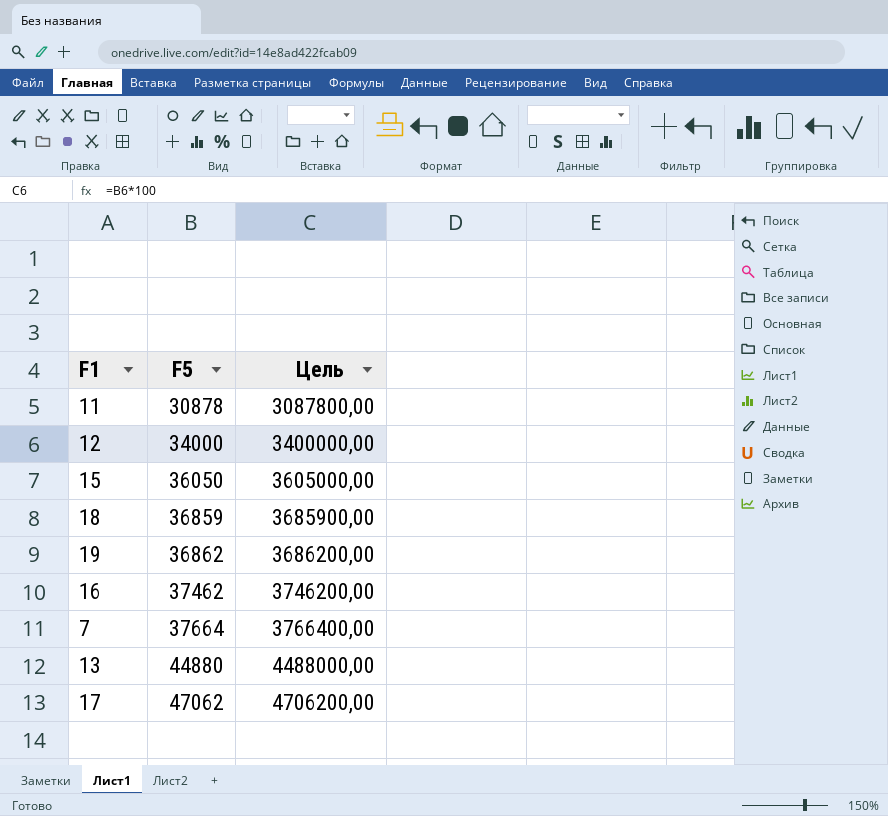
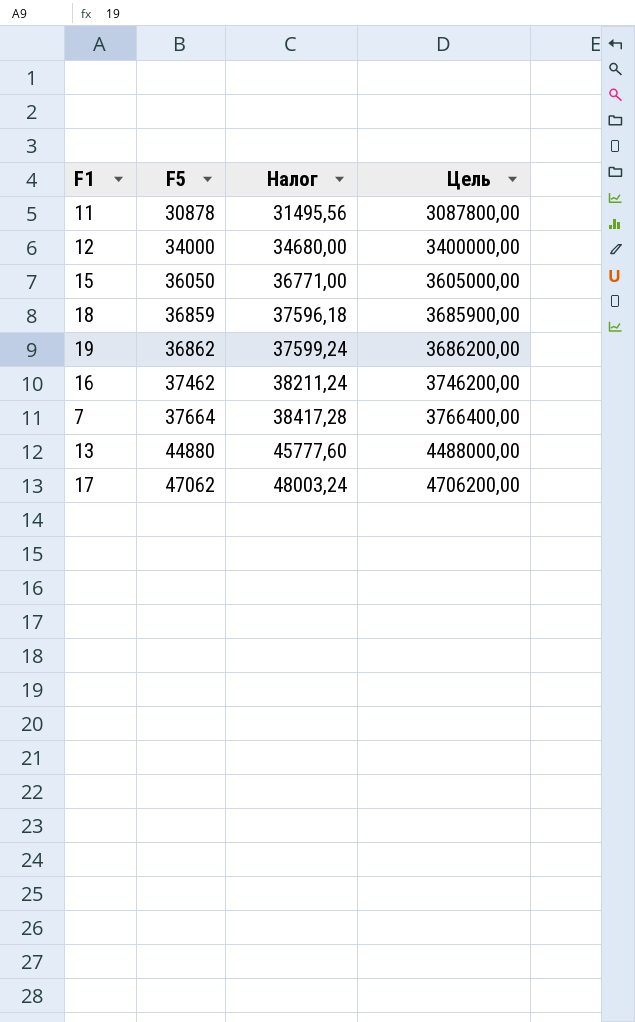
column Налог | formula: none -> [F5] * 1,02

